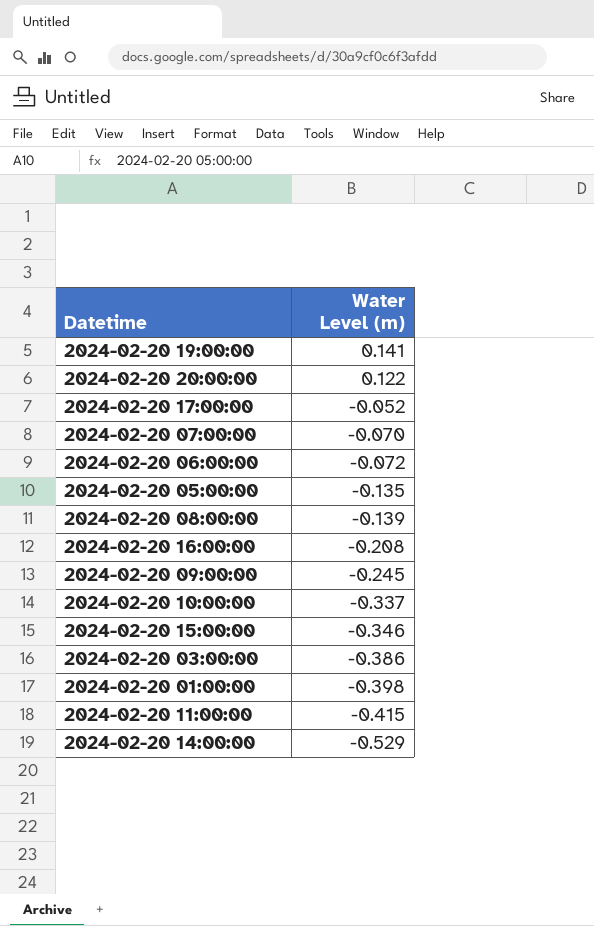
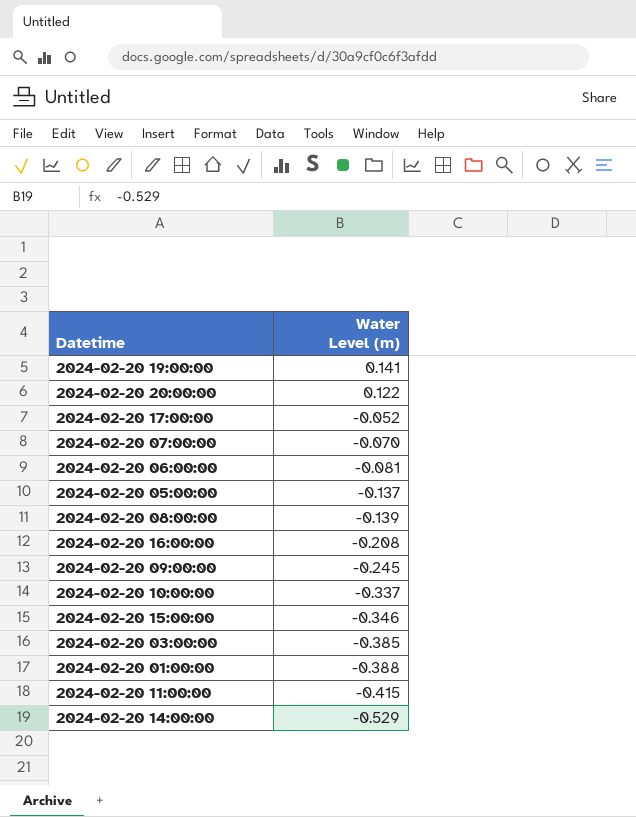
2024-02-20 06:00:00 | Water Level (m): -0.072 -> -0.081
2024-02-20 05:00:00 | Water Level (m): -0.135 -> -0.137
2024-02-20 03:00:00 | Water Level (m): -0.386 -> -0.385
2024-02-20 01:00:00 | Water Level (m): -0.398 -> -0.388

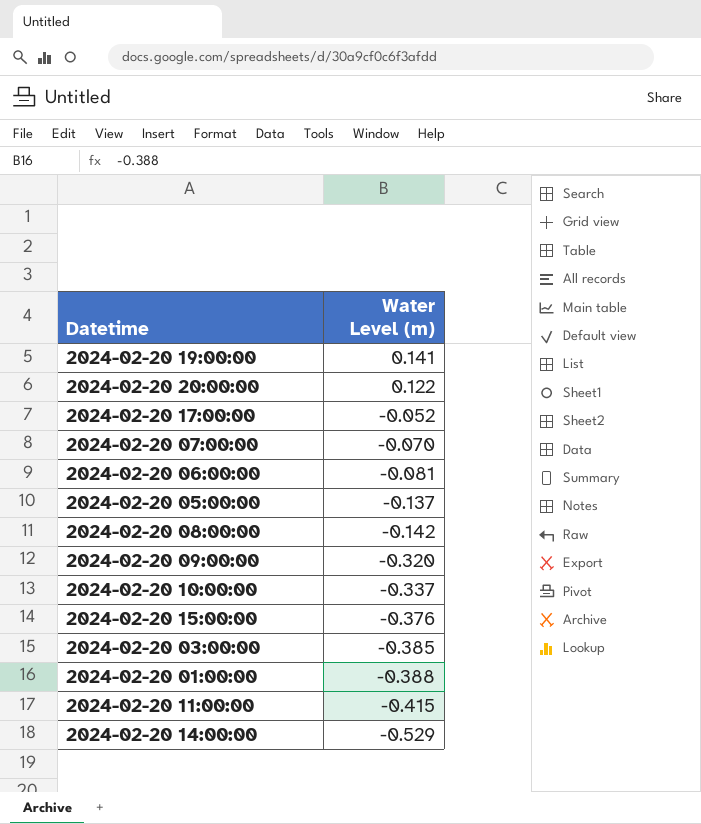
row 2024-02-20 16:00:00: -0.208 -> none
2024-02-20 08:00:00 | Water Level (m): -0.139 -> -0.142
2024-02-20 09:00:00 | Water Level (m): -0.245 -> -0.320
2024-02-20 15:00:00 | Water Level (m): -0.346 -> -0.376

